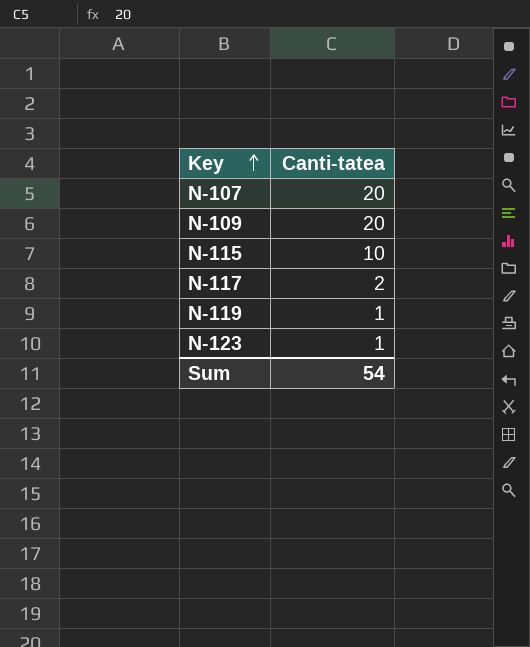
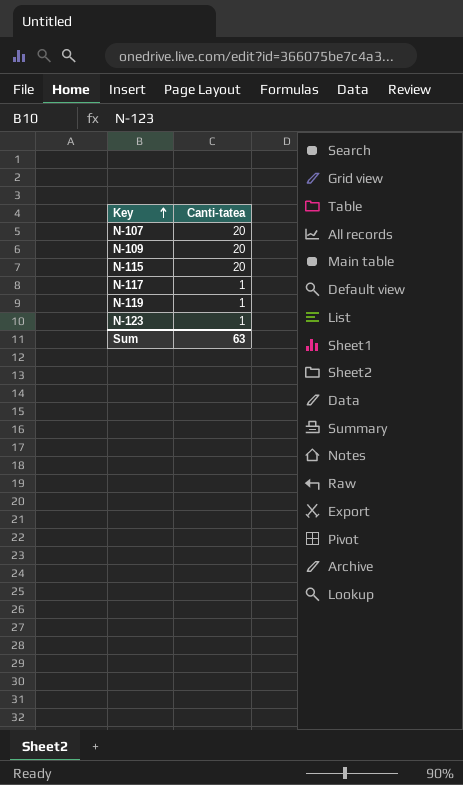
N-115 | Canti-tatea: 10 -> 20
N-117 | Canti-tatea: 2 -> 1
Sum | Canti-tatea: 54 -> 63

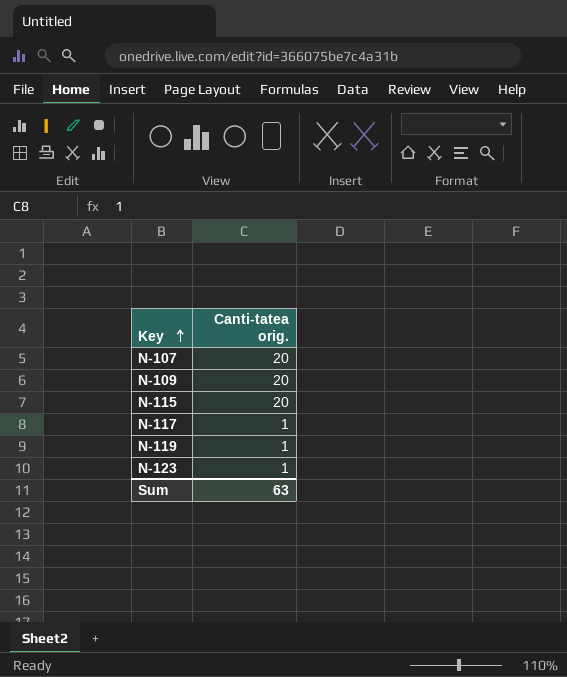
column name: Canti-tatea -> Canti-tatea orig.

